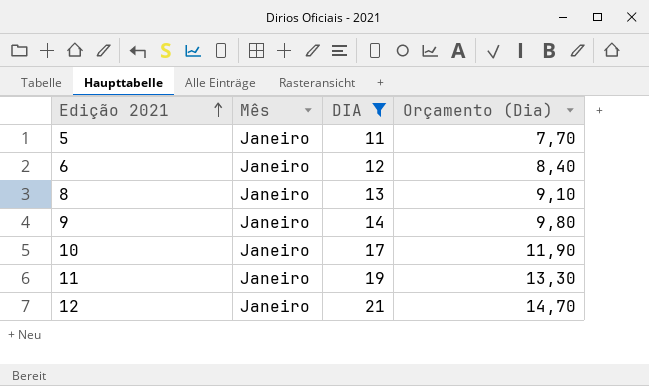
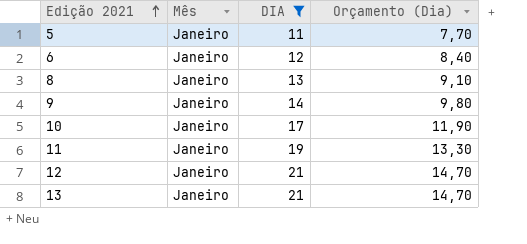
row 13: none -> Janeiro | 21 | 14,70

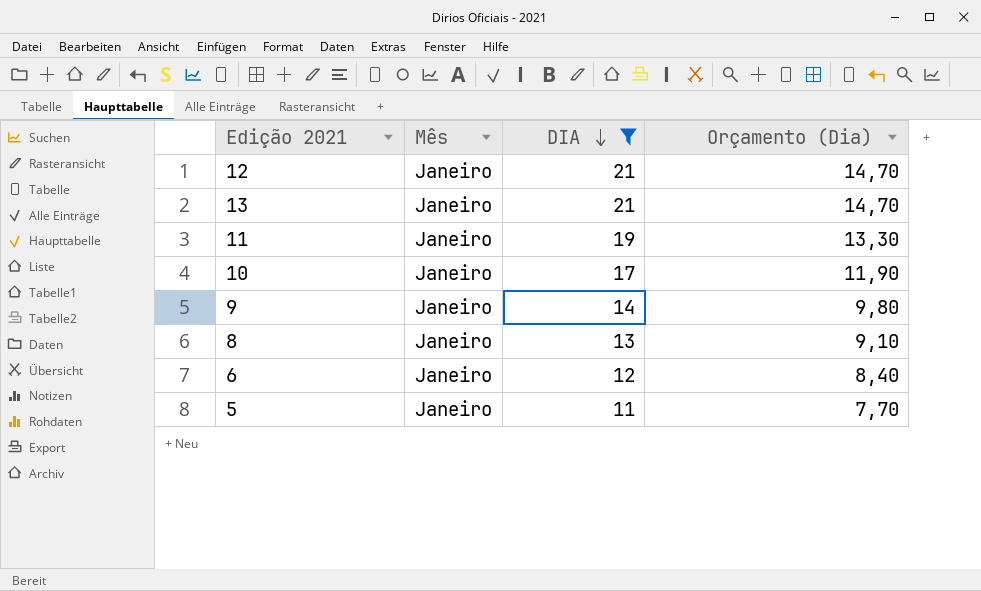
row order: Edição 2021 ascending -> DIA descending

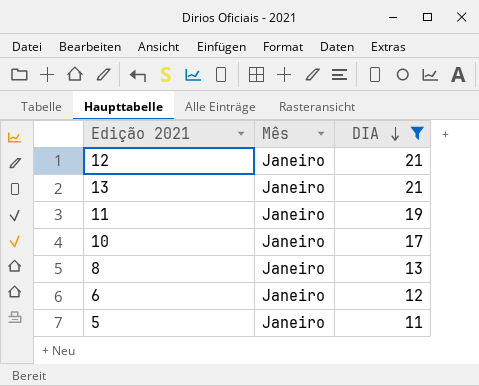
column Orçamento (Dia) | formula: [DIA] * 0,7 -> none
row 9: Janeiro | 14 | 9,80 -> none

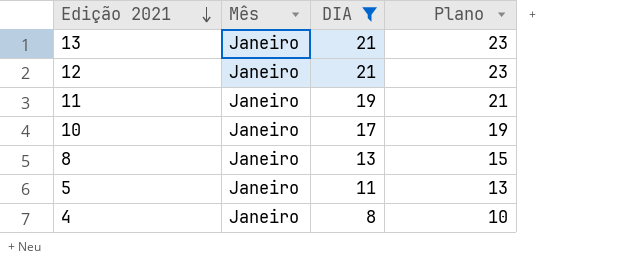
row order: DIA descending -> Edição 2021 descending
column Plano | formula: none -> [DIA] + 2
row 6: Janeiro | 12 -> none
row 4: none -> Janeiro | 8 | 10

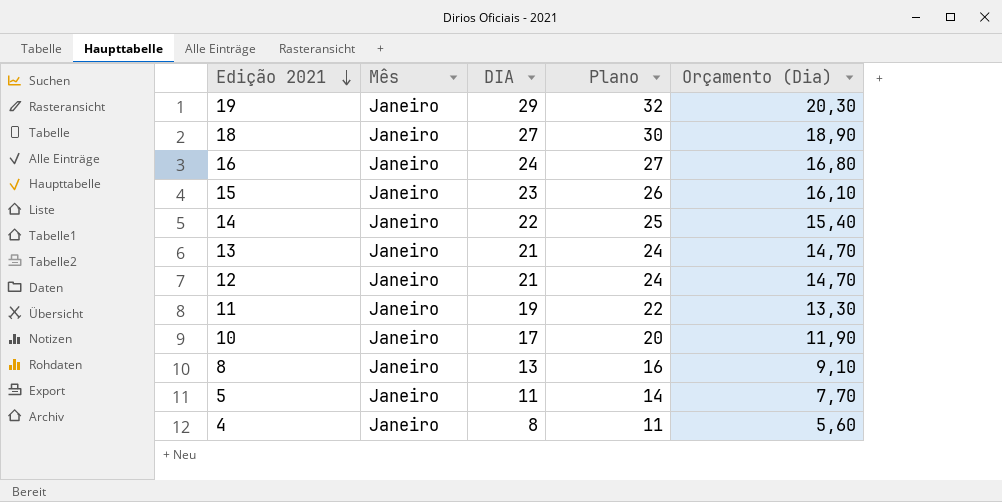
filter: DIA <= 21 -> none
column Plano | formula: [DIA] + 2 -> [DIA] + 3
column Orçamento (Dia) | formula: none -> [DIA] * 0,7

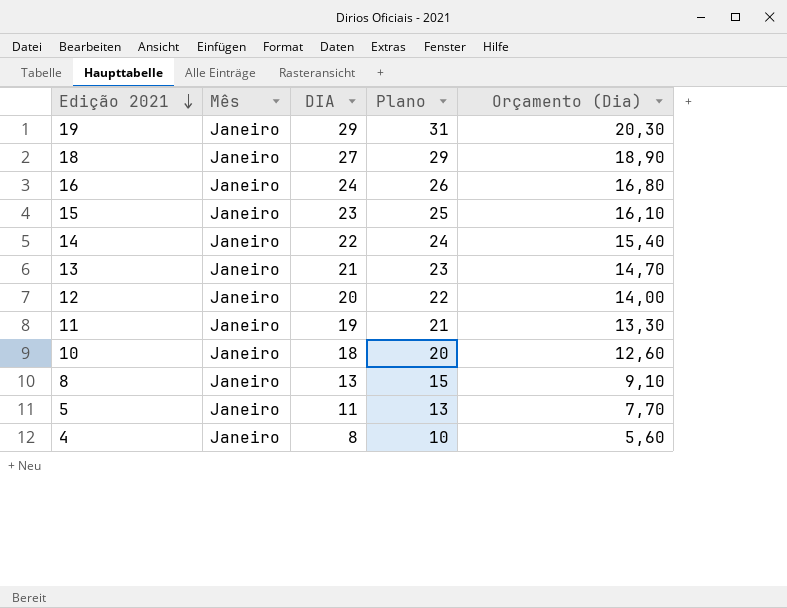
column Plano | formula: [DIA] + 3 -> [DIA] + 2
12 | DIA: 21 -> 20
12 | Orçamento (Dia): 14,70 -> 14,00
10 | DIA: 17 -> 18
10 | Orçamento (Dia): 11,90 -> 12,60

